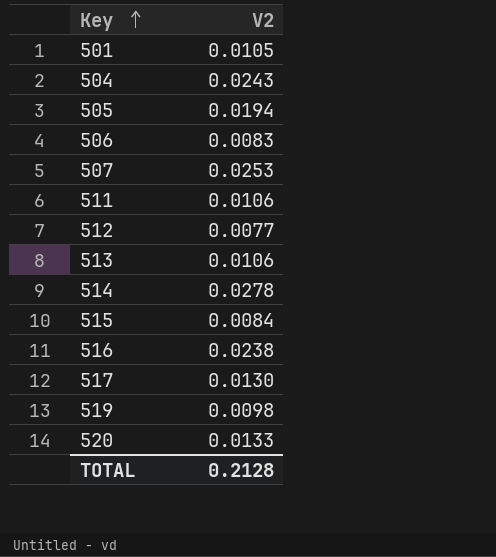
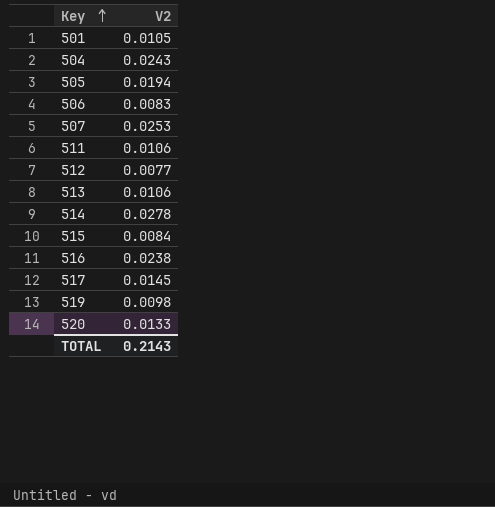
517 | V2: 0.0130 -> 0.0145
TOTAL | V2: 0.2128 -> 0.2143

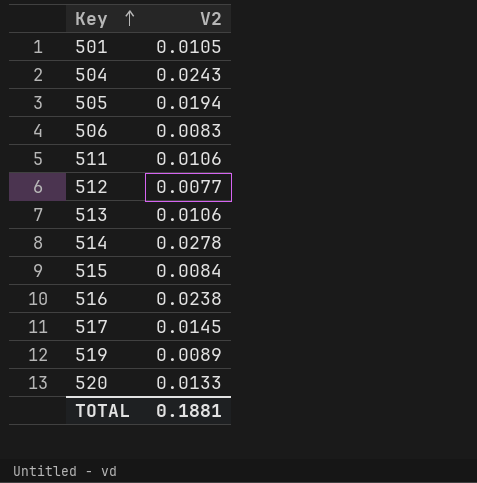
row 507: 0.0253 -> none
519 | V2: 0.0098 -> 0.0089
TOTAL | V2: 0.2143 -> 0.1881

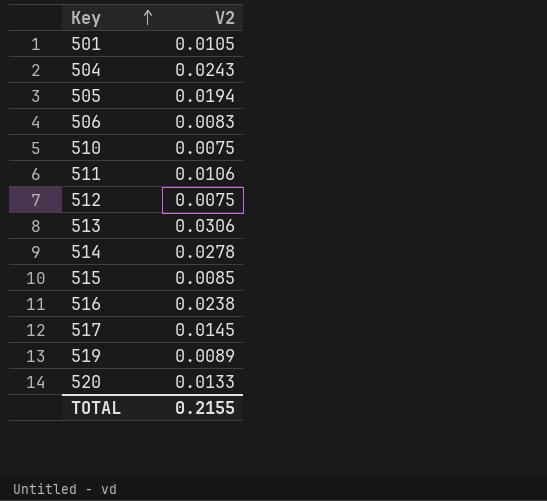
row 510: none -> 0.0075
512 | V2: 0.0077 -> 0.0075
513 | V2: 0.0106 -> 0.0306
515 | V2: 0.0084 -> 0.0085
TOTAL | V2: 0.1881 -> 0.2155

